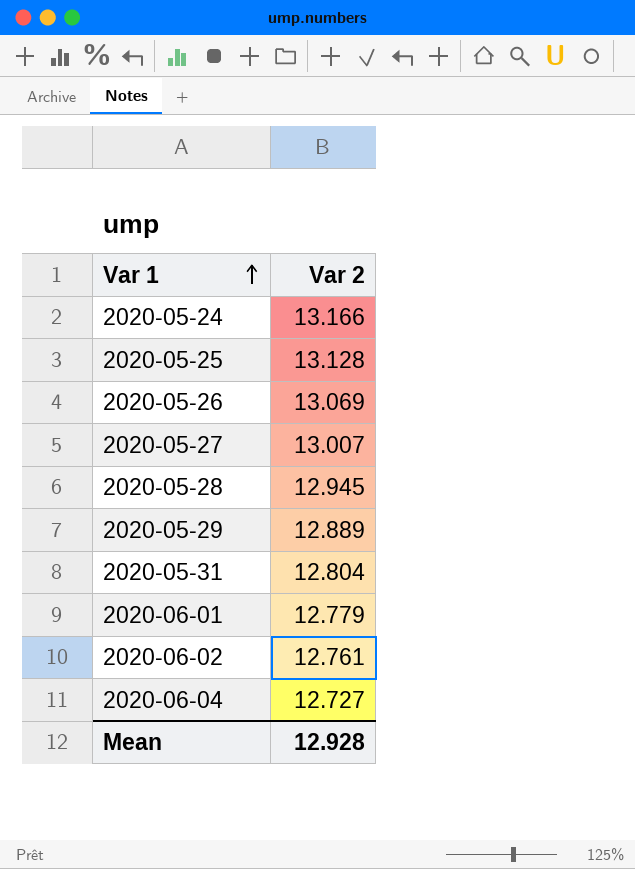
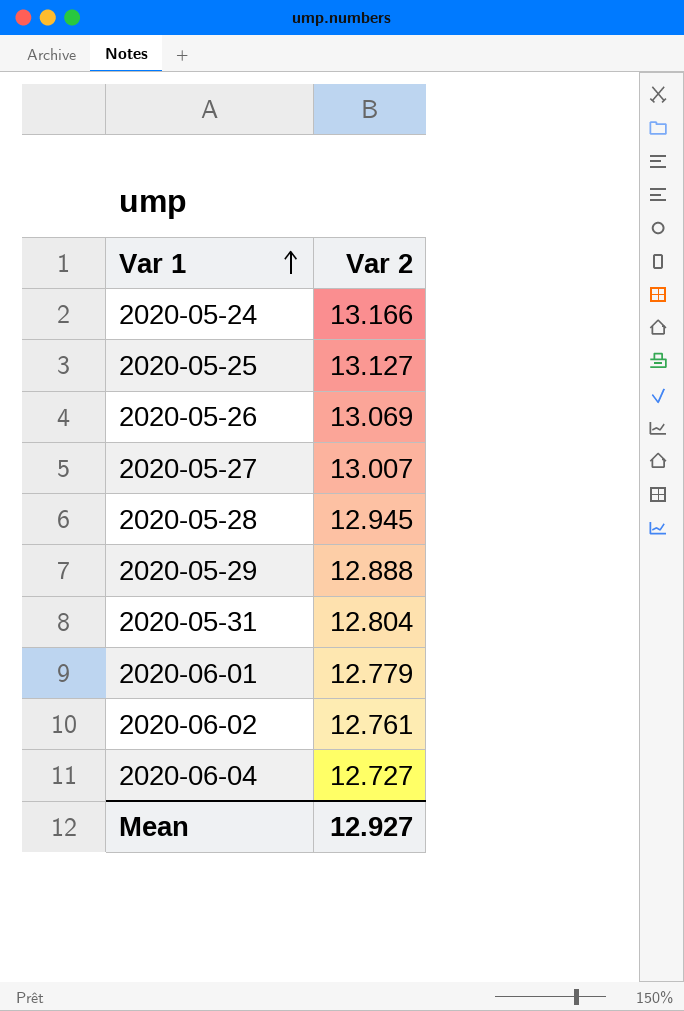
2020-05-25 | Var 2: 13.128 -> 13.127
2020-05-29 | Var 2: 12.889 -> 12.888
Mean | Var 2: 12.928 -> 12.927

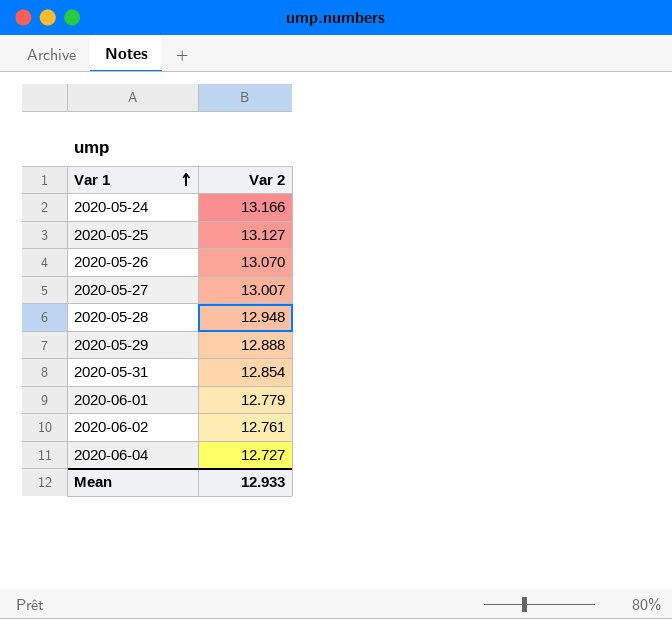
2020-05-26 | Var 2: 13.069 -> 13.070
2020-05-28 | Var 2: 12.945 -> 12.948
2020-05-31 | Var 2: 12.804 -> 12.854
Mean | Var 2: 12.927 -> 12.933

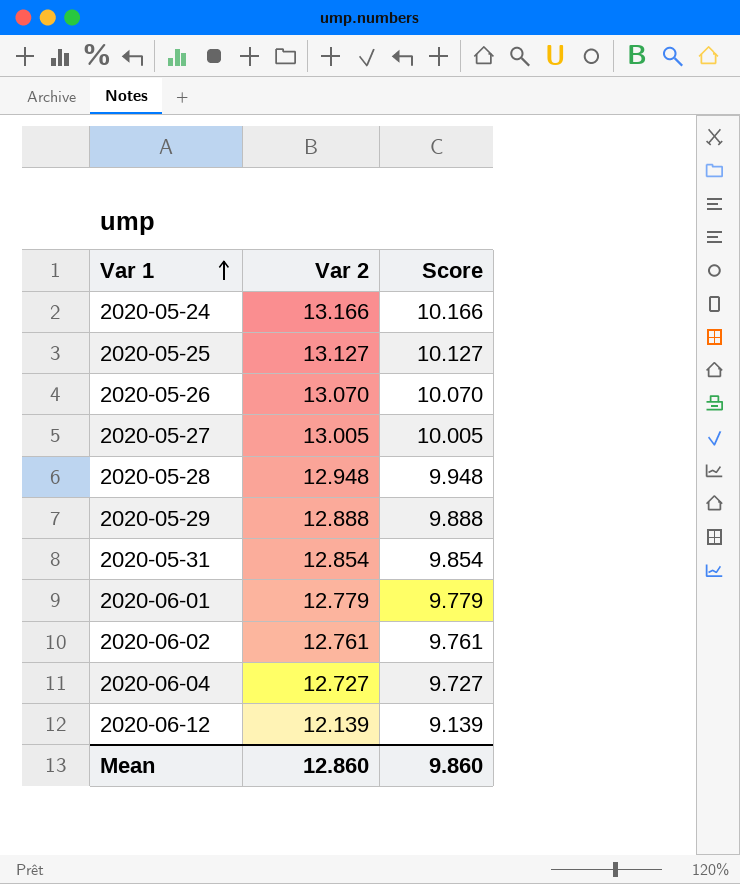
column Score | formula: none -> [Var 2] - 3
2020-05-27 | Var 2: 13.007 -> 13.005
row 2020-06-12: none -> 12.139 | 9.139
Mean | Var 2: 12.933 -> 12.860

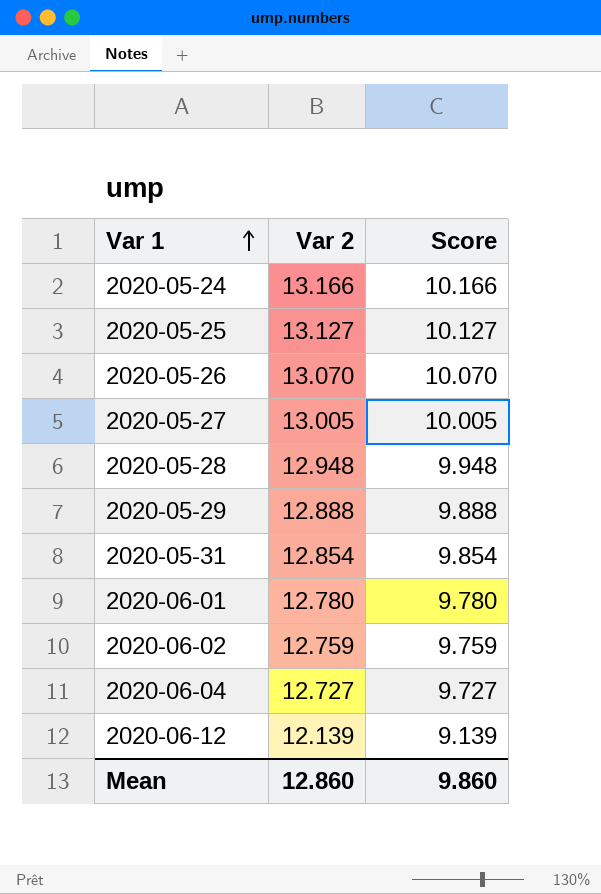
2020-06-01 | Var 2: 12.779 -> 12.780
2020-06-01 | Score: 9.779 -> 9.780
2020-06-02 | Var 2: 12.761 -> 12.759
2020-06-02 | Score: 9.761 -> 9.759

